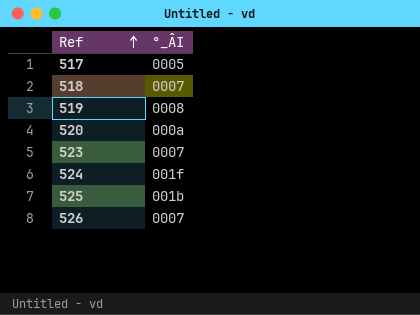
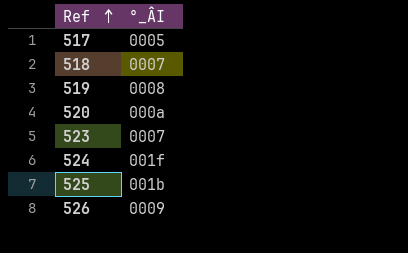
526 | °_ÂI: 0007 -> 0009

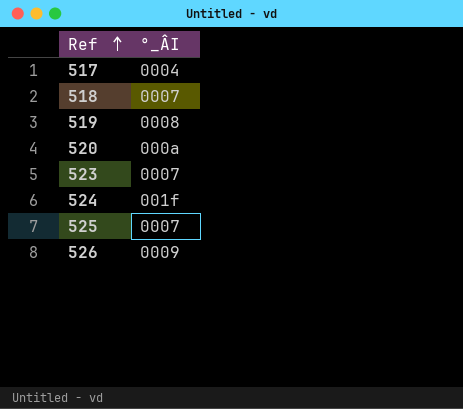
517 | °_ÂI: 0005 -> 0004
525 | °_ÂI: 001b -> 0007

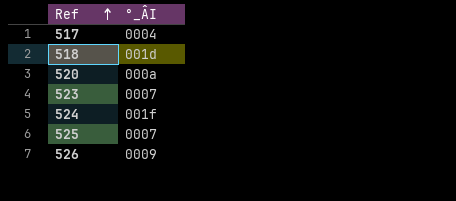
row 519: 0008 -> none
518 | °_ÂI: 0007 -> 001d

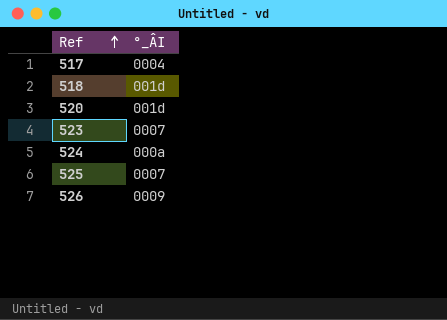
520 | °_ÂI: 000a -> 001d
524 | °_ÂI: 001f -> 000a

